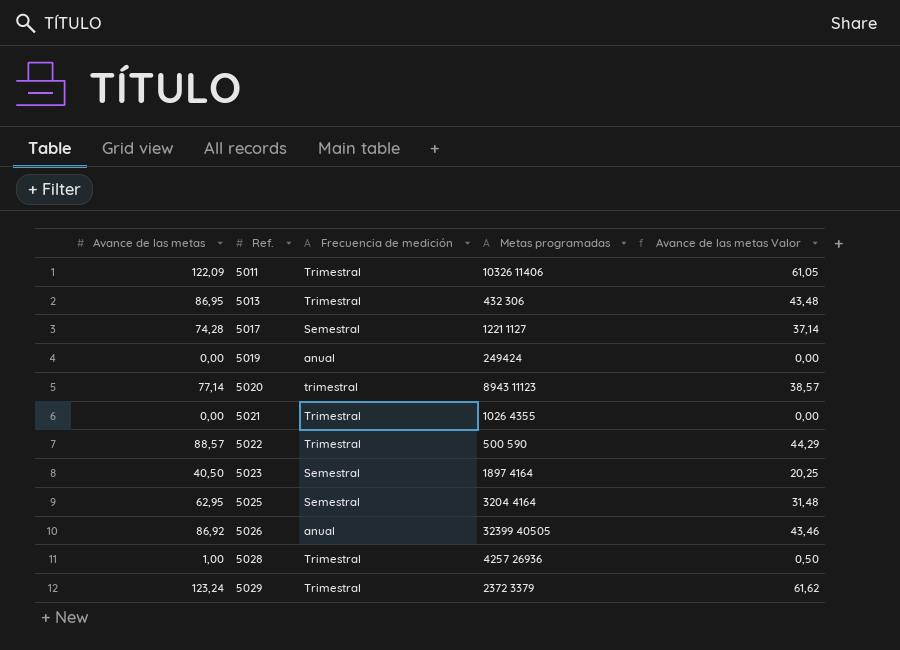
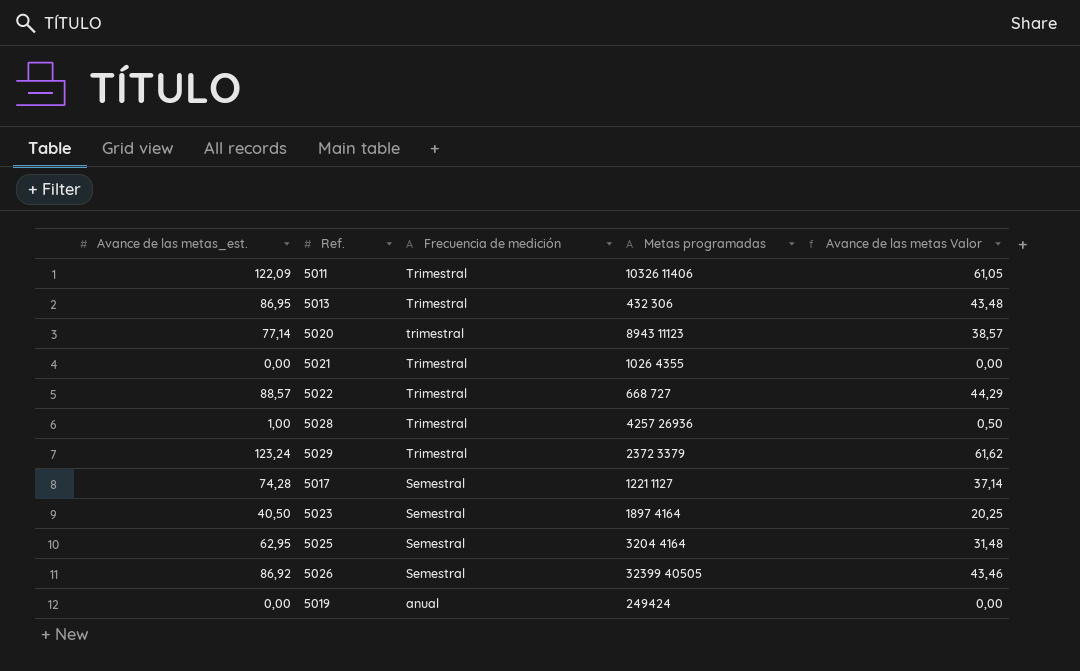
row order: Ref. ascending -> Frecuencia de medición descending
column name: Avance de las metas -> Avance de las metas_est.
5022 | Metas programadas: 500 590 -> 668 727
5026 | Frecuencia de medición: anual -> Semestral

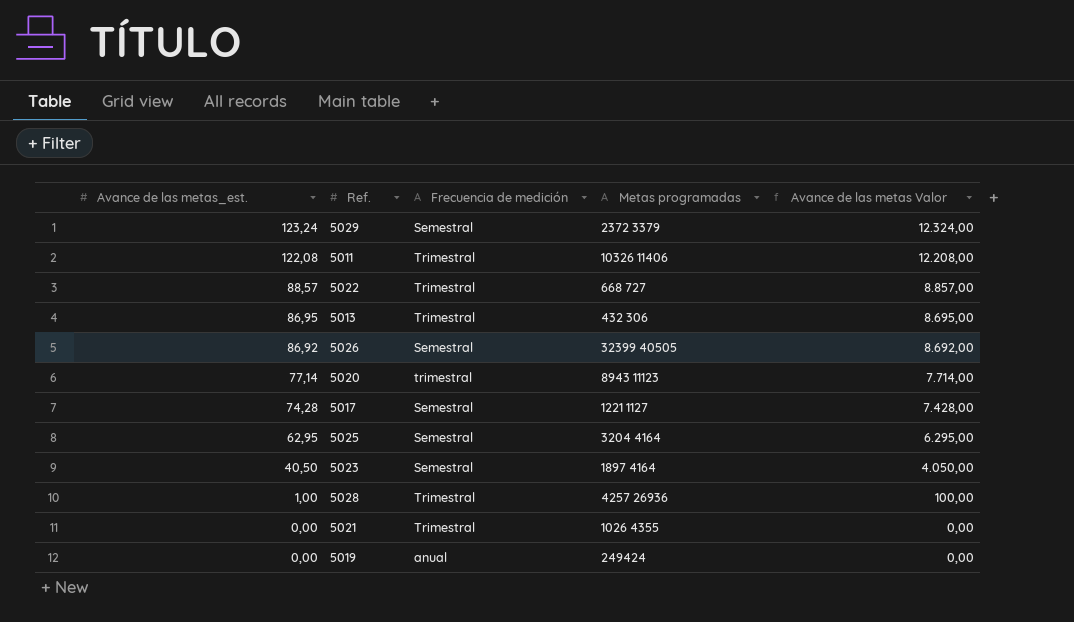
row order: Frecuencia de medición descending -> Avance de las metas_est. descending
column Avance de las metas Valor | formula: [Avance de las metas_est.] * 0,5 -> [Avance de las metas_est.] * 100
5029 | Frecuencia de medición: Trimestral -> Semestral
5011 | Avance de las metas_est.: 122,09 -> 122,08

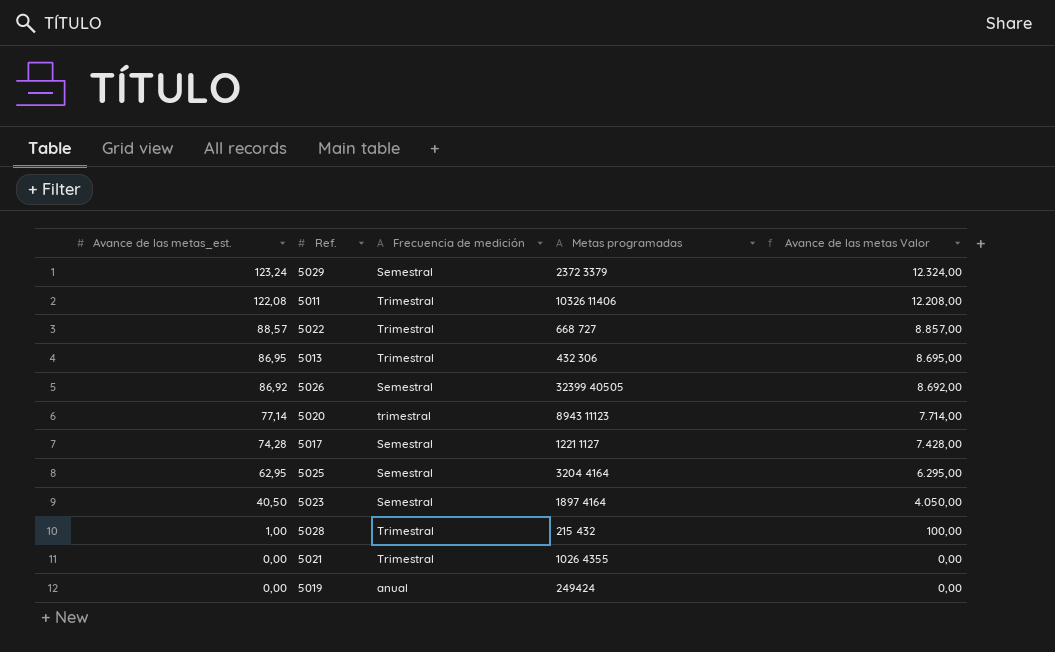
5028 | Metas programadas: 4257 26936 -> 215 432

